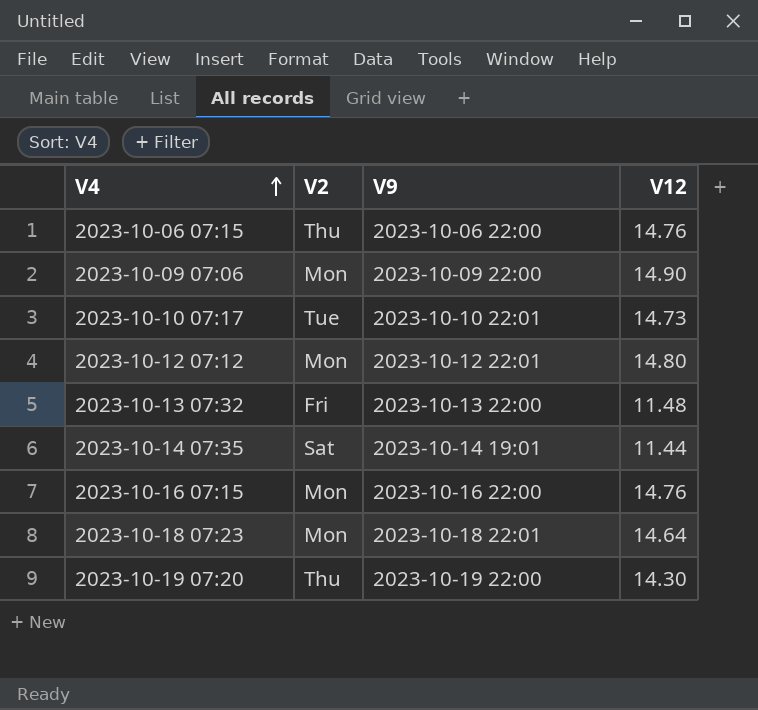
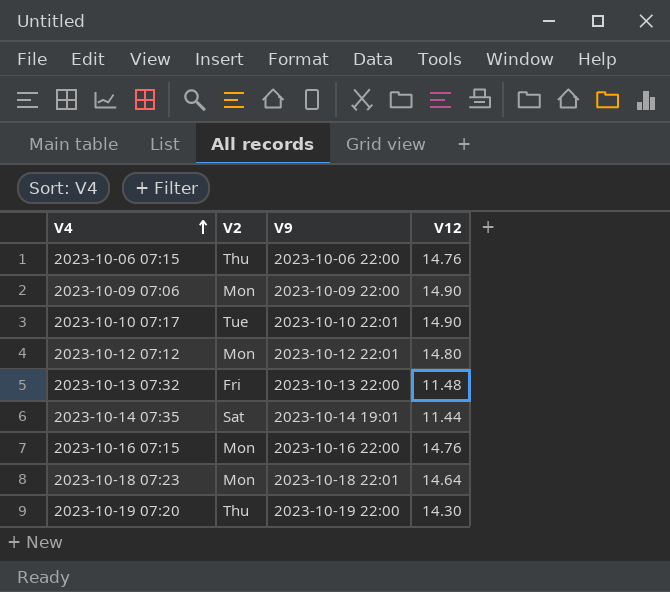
2023-10-10 07:17 | V12: 14.73 -> 14.90

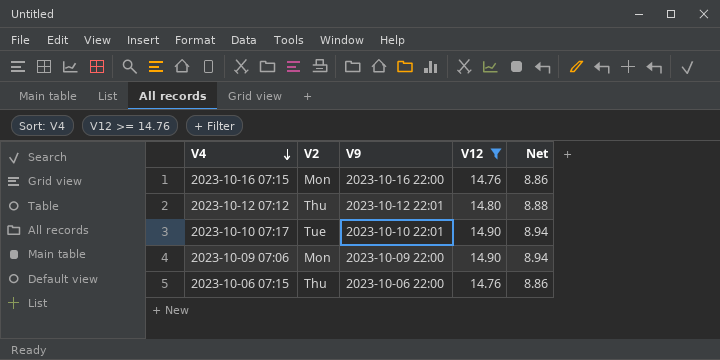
filter: none -> V12 >= 14.76
row order: V4 ascending -> V4 descending
column Net | formula: none -> [V12] * 0.6
2023-10-12 07:12 | V2: Mon -> Thu

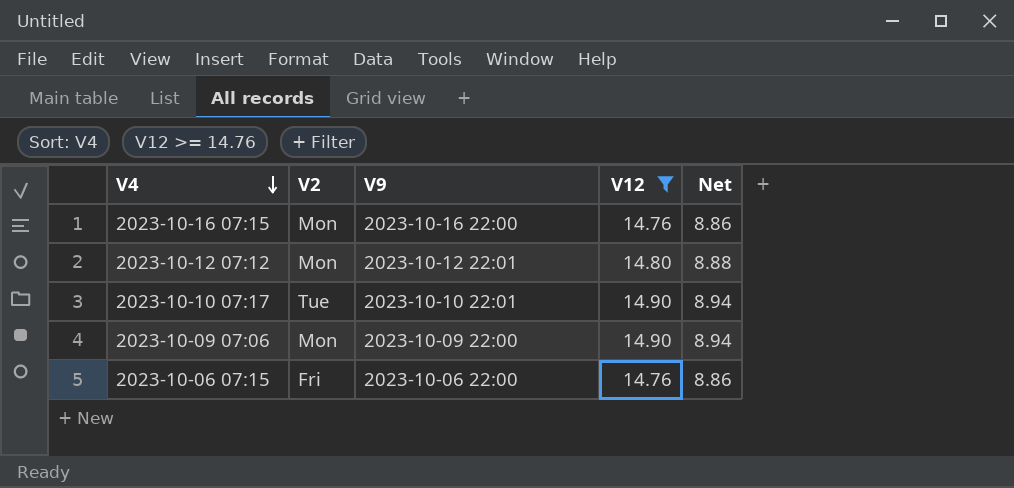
2023-10-12 07:12 | V2: Thu -> Mon
2023-10-06 07:15 | V2: Thu -> Fri

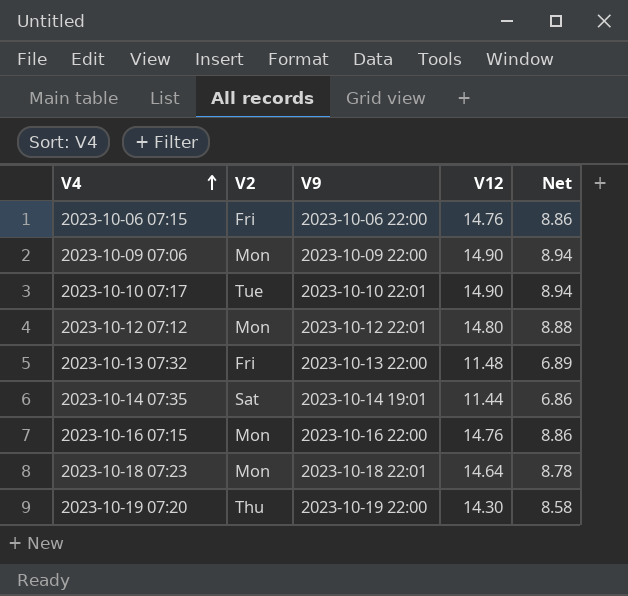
filter: V12 >= 14.76 -> none
row order: V4 descending -> V4 ascending

